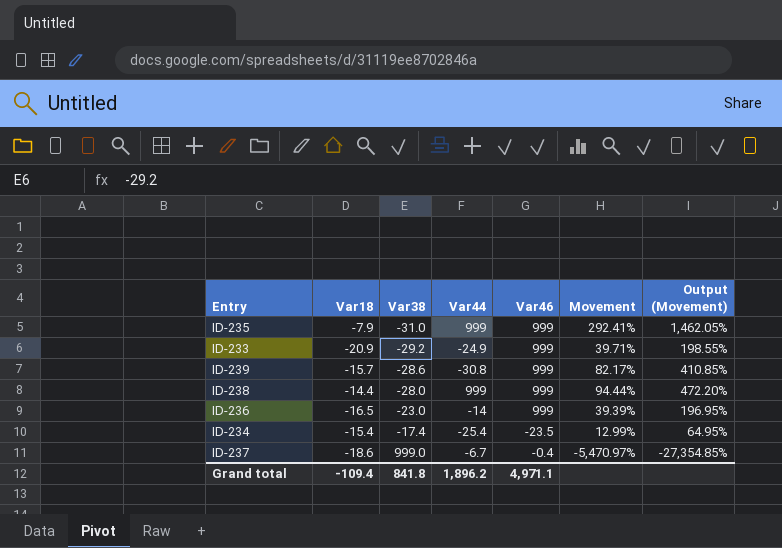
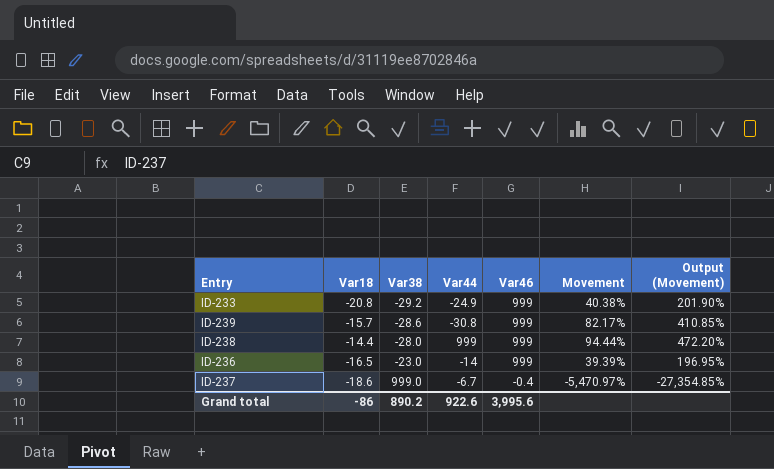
row ID-235: -7.9 | -31.0 | 999 | 999 | 292.41% | 1,462.05% -> none
row ID-234: -15.4 | -17.4 | -25.4 | -23.5 | 12.99% | 64.95% -> none
ID-233 | Var18: -20.9 -> -20.8
ID-233 | Movement: 39.71% -> 40.38%
ID-233 | Output (Movement): 198.55% -> 201.90%
Grand total | Var18: -109.4 -> -86
Grand total | Var38: 841.8 -> 890.2
Grand total | Var44: 1,896.2 -> 922.6
Grand total | Var46: 4,971.1 -> 3,995.6

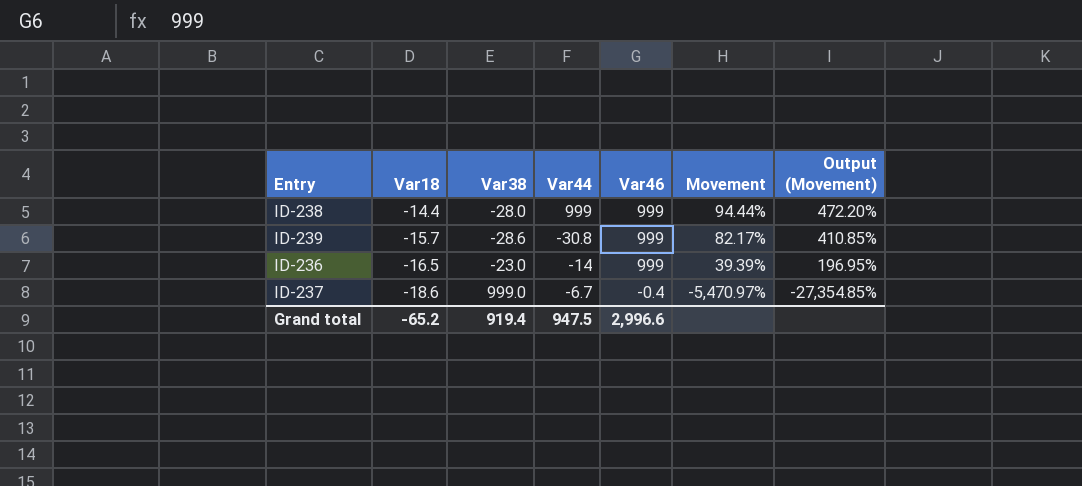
row order: Var38 ascending -> Var18 descending
row ID-233: -20.8 | -29.2 | -24.9 | 999 | 40.38% | 201.90% -> none
Grand total | Var18: -86 -> -65.2
Grand total | Var38: 890.2 -> 919.4
Grand total | Var44: 922.6 -> 947.5
Grand total | Var46: 3,995.6 -> 2,996.6

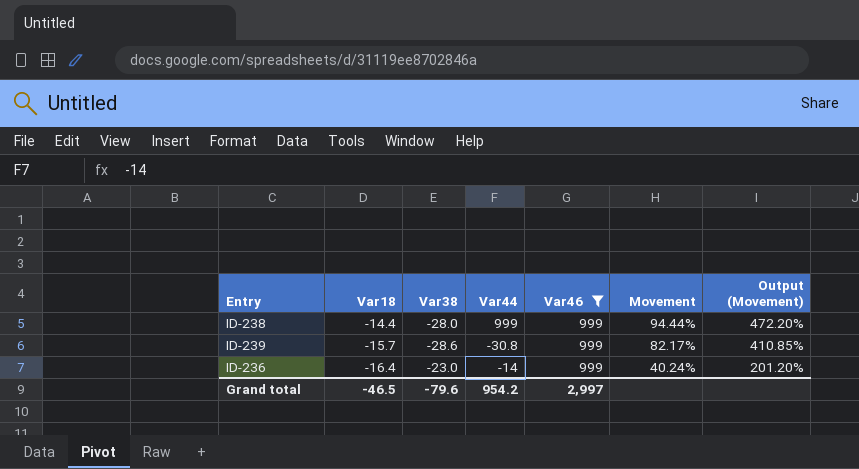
filter: none -> Var46 = 999
ID-236 | Var18: -16.5 -> -16.4
ID-236 | Movement: 39.39% -> 40.24%
ID-236 | Output (Movement): 196.95% -> 201.20%
Grand total | Var18: -65.2 -> -46.5
Grand total | Var38: 919.4 -> -79.6
Grand total | Var44: 947.5 -> 954.2
Grand total | Var46: 2,996.6 -> 2,997

